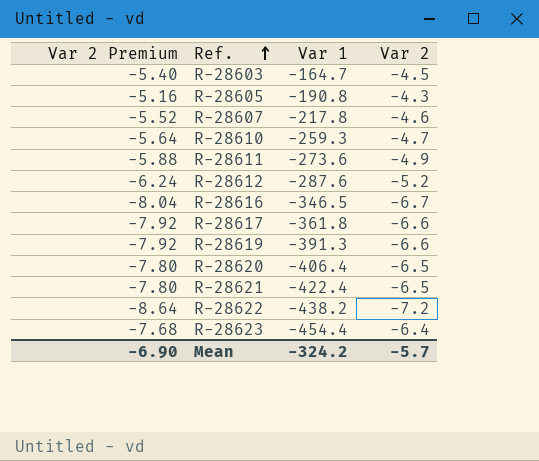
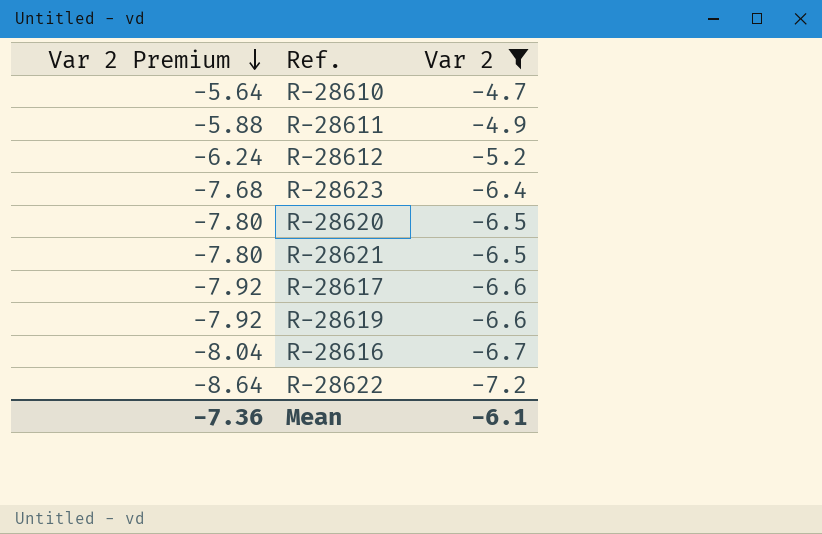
filter: none -> Var 2 <= -4.7
row order: Ref. ascending -> Var 2 Premium descending
column Var 1 | position: 3 -> none
Mean | Var 2 Premium: -6.90 -> -7.36
Mean | Var 2: -5.7 -> -6.1

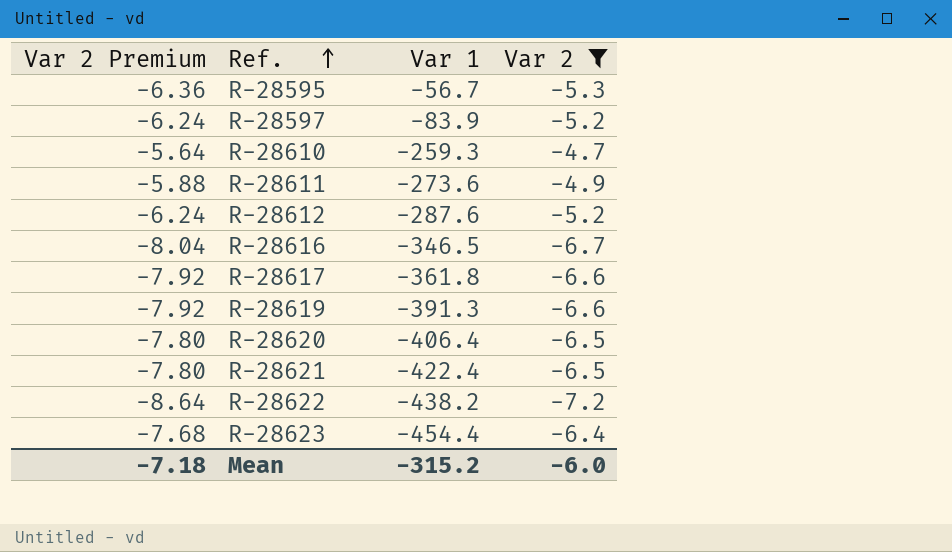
row order: Var 2 Premium descending -> Ref. ascending
column Var 1 | position: none -> 3
row R-28595: none -> -6.36 | -56.7 | -5.3
row R-28597: none -> -6.24 | -83.9 | -5.2
Mean | Var 2 Premium: -7.36 -> -7.18
Mean | Var 2: -6.1 -> -6.0

